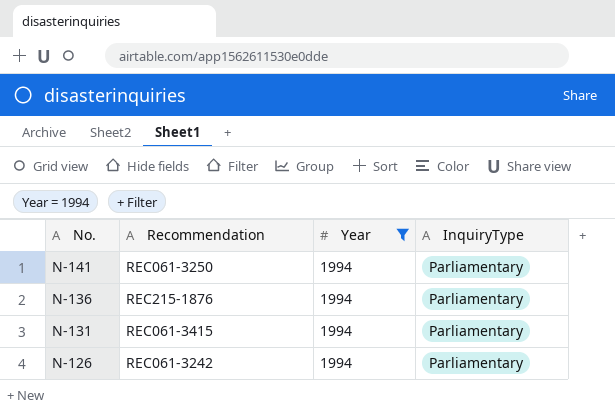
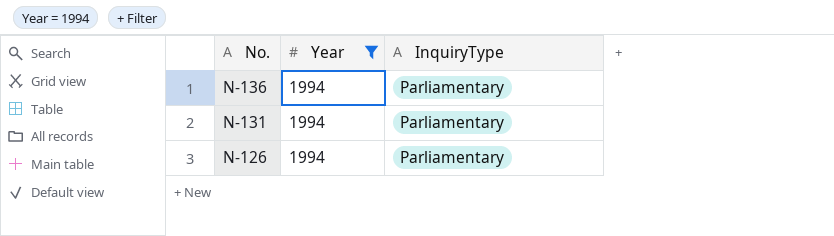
column Recommendation | position: 2 -> none
row N-141: REC061-3250 | 1994 | Parliamentary -> none

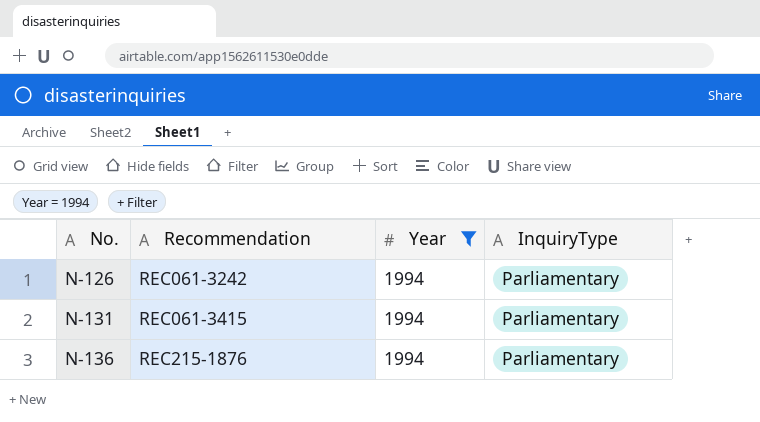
row order: No. descending -> No. ascending
column Recommendation | position: none -> 2

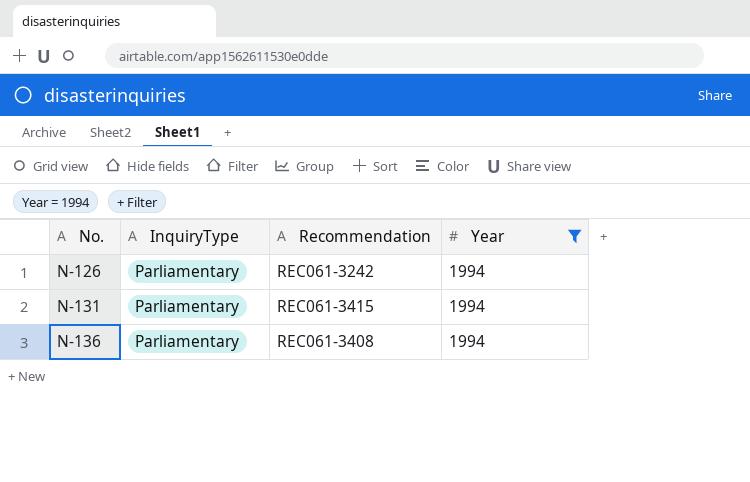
column InquiryType | position: 4 -> 2
N-136 | Recommendation: REC215-1876 -> REC061-3408

